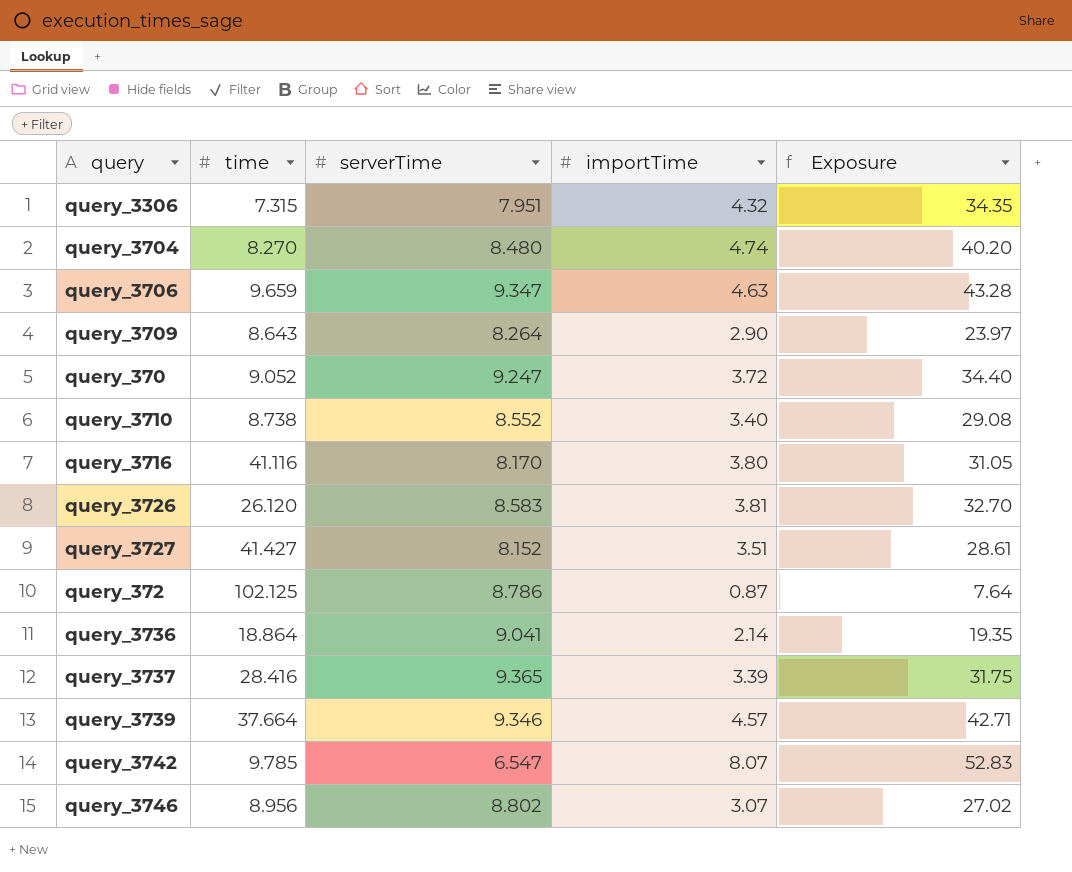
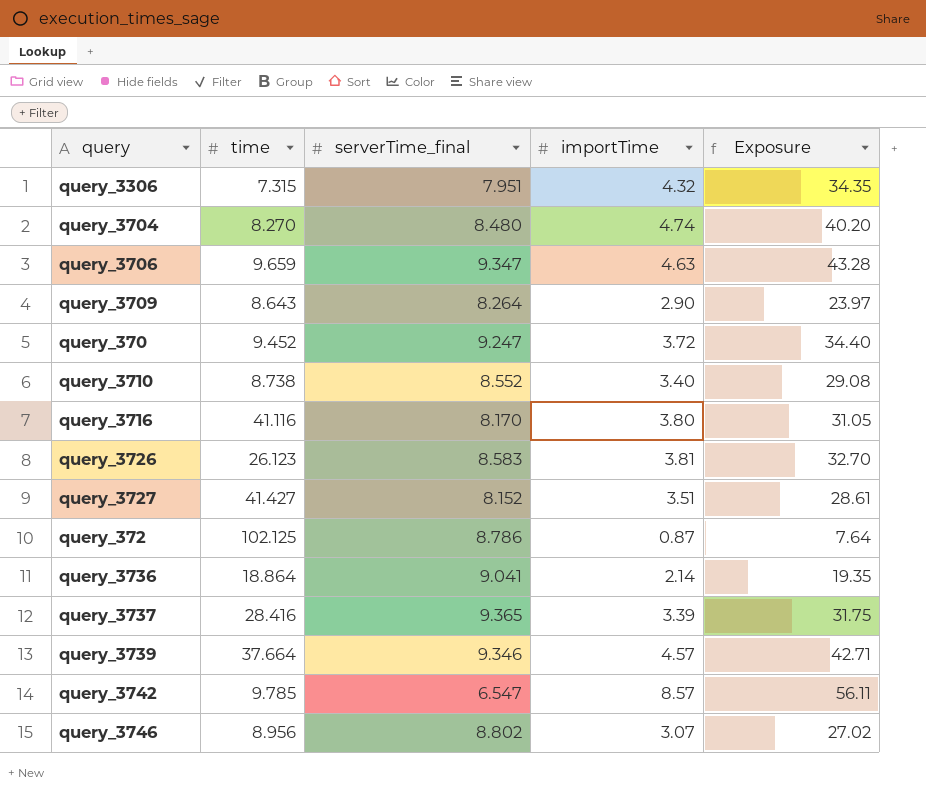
column name: serverTime -> serverTime_final
query_370 | time: 9.052 -> 9.452
query_3726 | time: 26.120 -> 26.123
query_3742 | importTime: 8.07 -> 8.57
query_3742 | Exposure: 52.83 -> 56.11

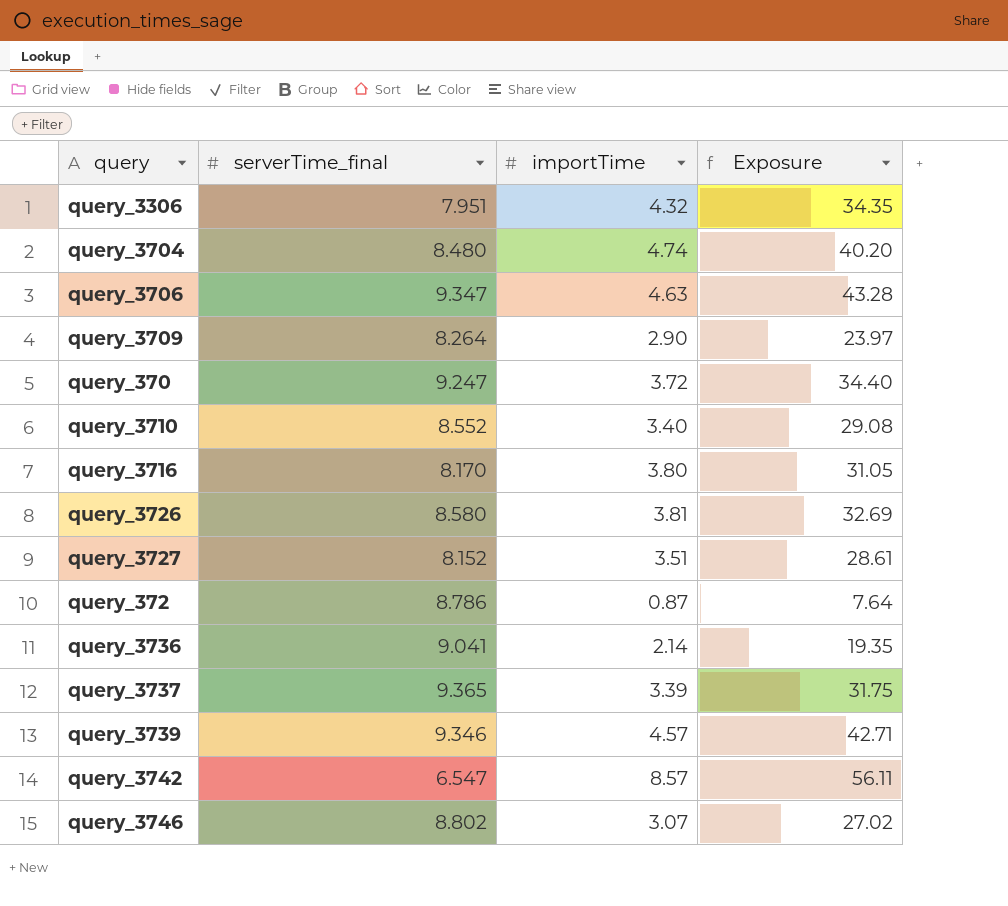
column time | position: 2 -> none
query_3726 | serverTime_final: 8.583 -> 8.580
query_3726 | Exposure: 32.70 -> 32.69

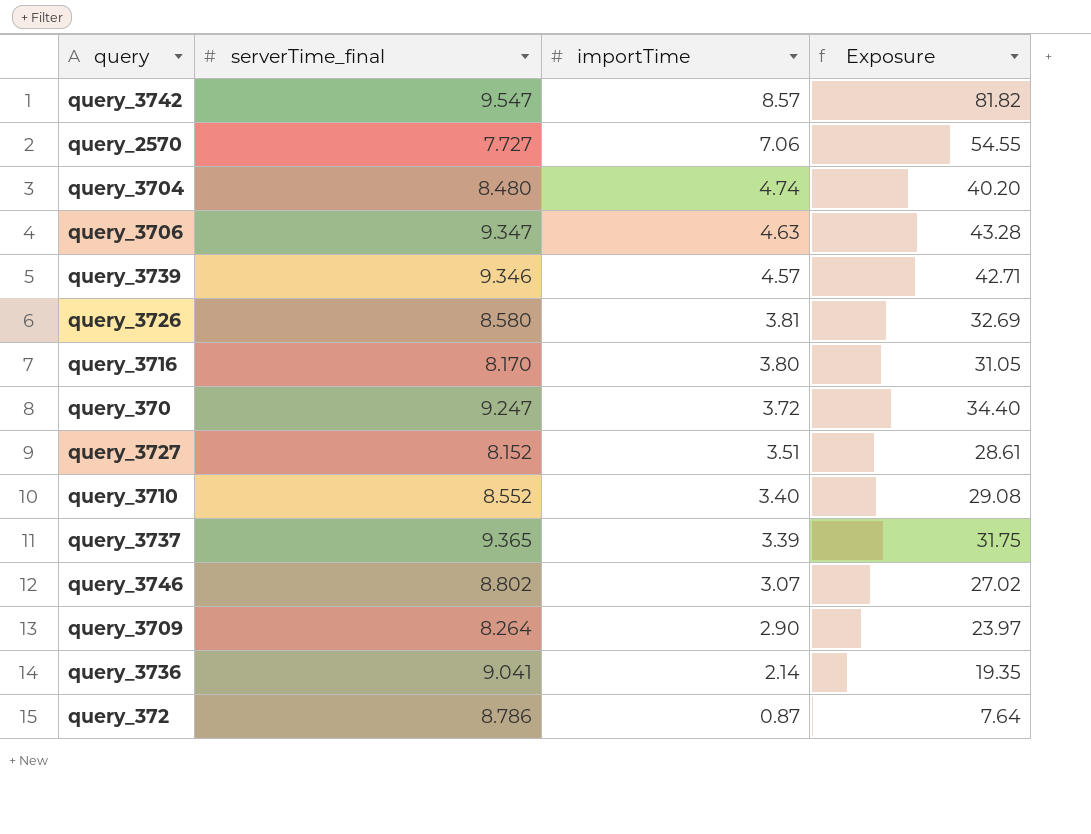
row order: none -> importTime descending
row query_3306: 7.951 | 4.32 | 34.35 -> none
query_3742 | serverTime_final: 6.547 -> 9.547
query_3742 | Exposure: 56.11 -> 81.82
row query_2570: none -> 7.727 | 7.06 | 54.55

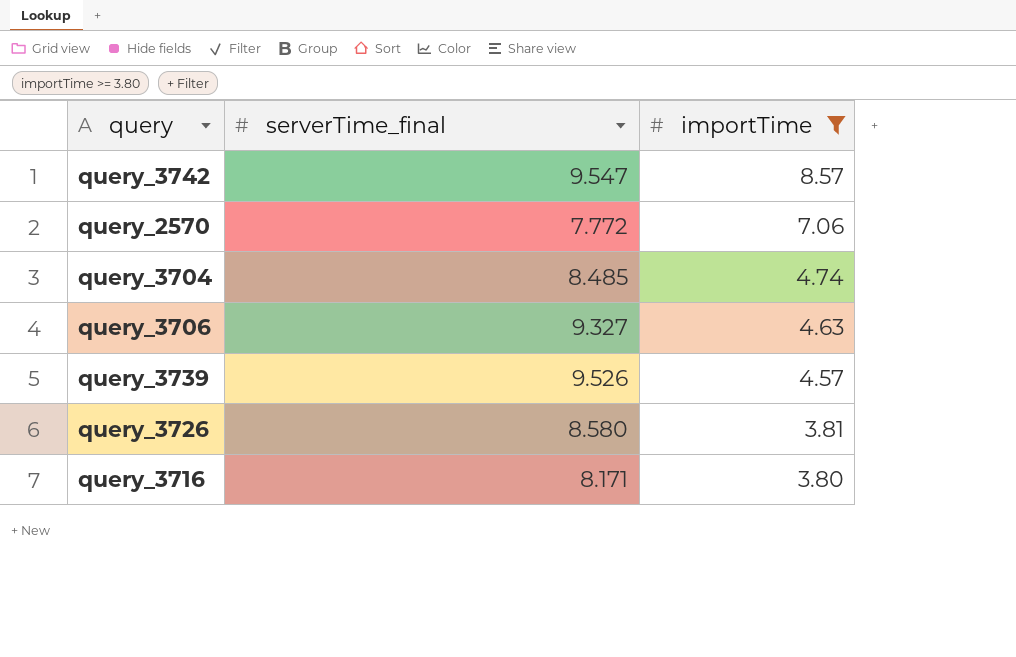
filter: none -> importTime >= 3.80
column Exposure | formula: [serverTime_final] * [importTime] -> none
query_2570 | serverTime_final: 7.727 -> 7.772
query_3704 | serverTime_final: 8.480 -> 8.485
query_3706 | serverTime_final: 9.347 -> 9.327
query_3739 | serverTime_final: 9.346 -> 9.526
query_3716 | serverTime_final: 8.170 -> 8.171

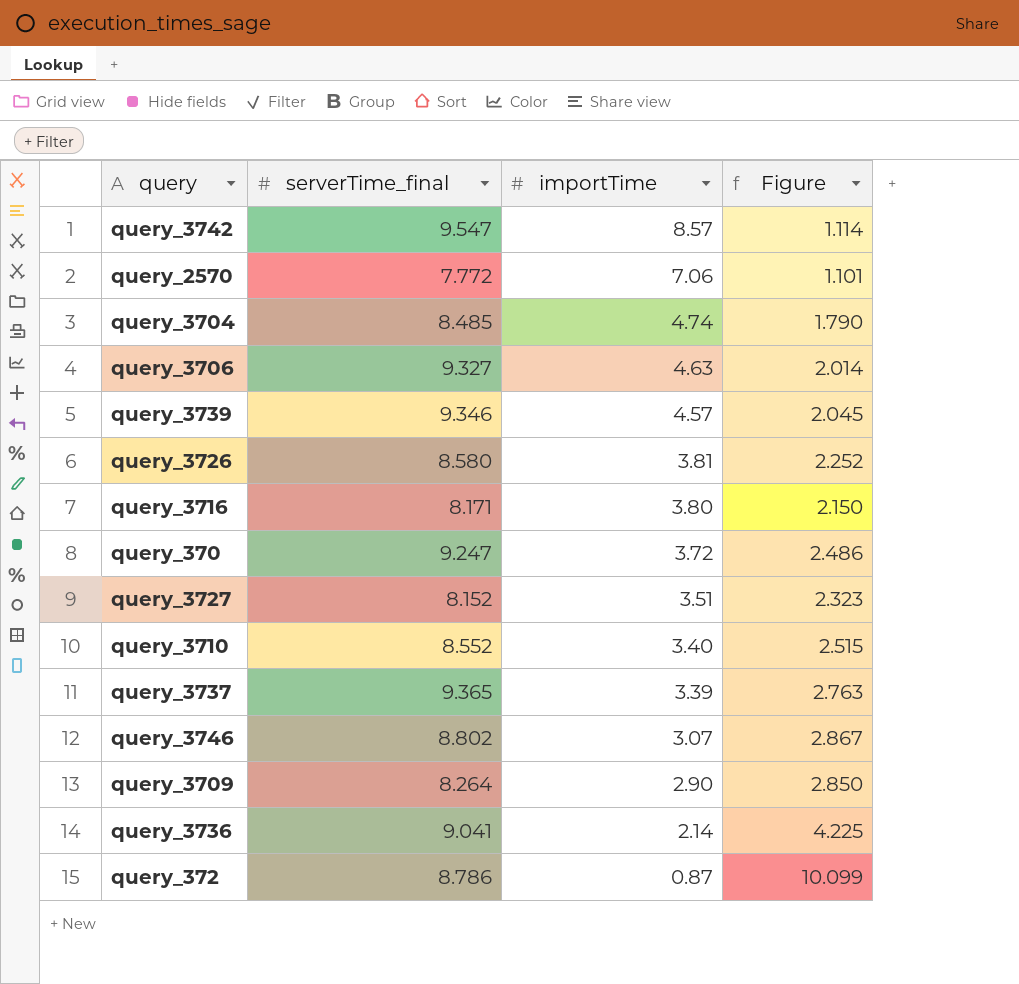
filter: importTime >= 3.80 -> none
column Figure | formula: none -> [serverTime_final] / [importTime]
query_3739 | serverTime_final: 9.526 -> 9.346

